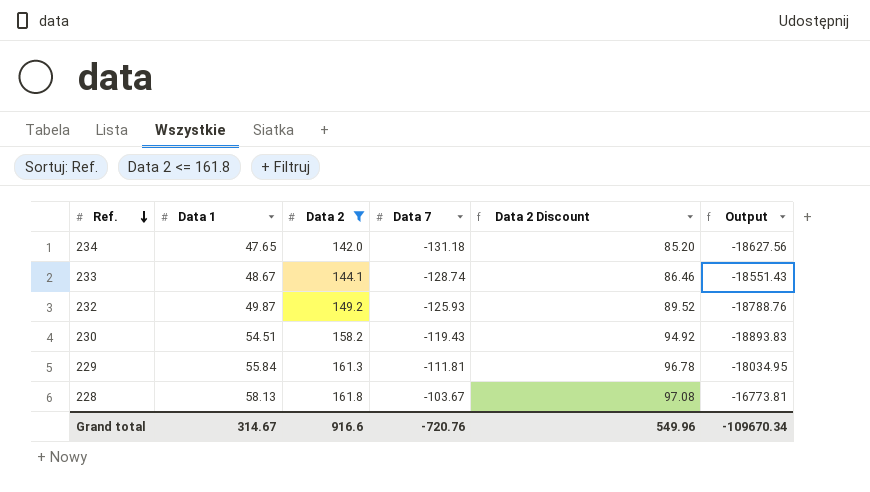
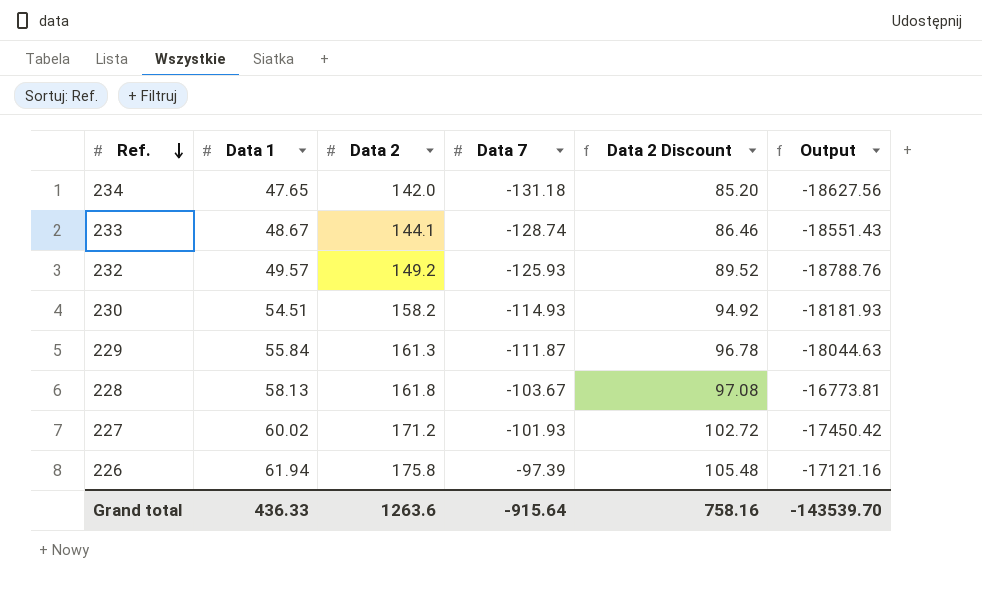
filter: Data 2 <= 161.8 -> none
232 | Data 1: 49.87 -> 49.57
230 | Data 7: -119.43 -> -114.93
230 | Output: -18893.83 -> -18181.93
229 | Data 7: -111.81 -> -111.87
229 | Output: -18034.95 -> -18044.63
Grand total | Data 1: 314.67 -> 436.33
Grand total | Data 2: 916.6 -> 1263.6
Grand total | Data 7: -720.76 -> -915.64
Grand total | Data 2 Discount: 549.96 -> 758.16
Grand total | Output: -109670.34 -> -143539.70

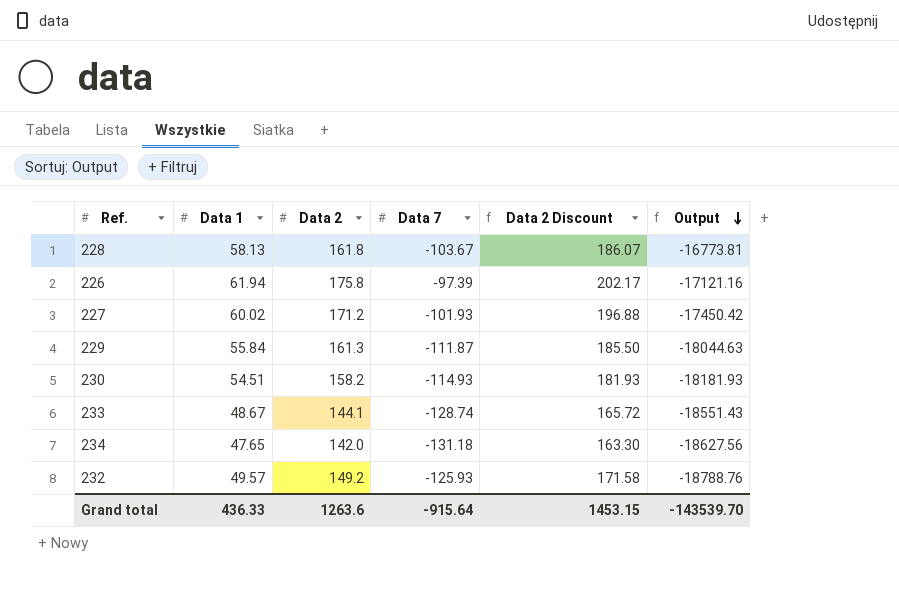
row order: Ref. descending -> Output descending
column Data 2 Discount | formula: [Data 2] * 0.6 -> [Data 2] * 1.15
Grand total | Data 2 Discount: 758.16 -> 1453.15

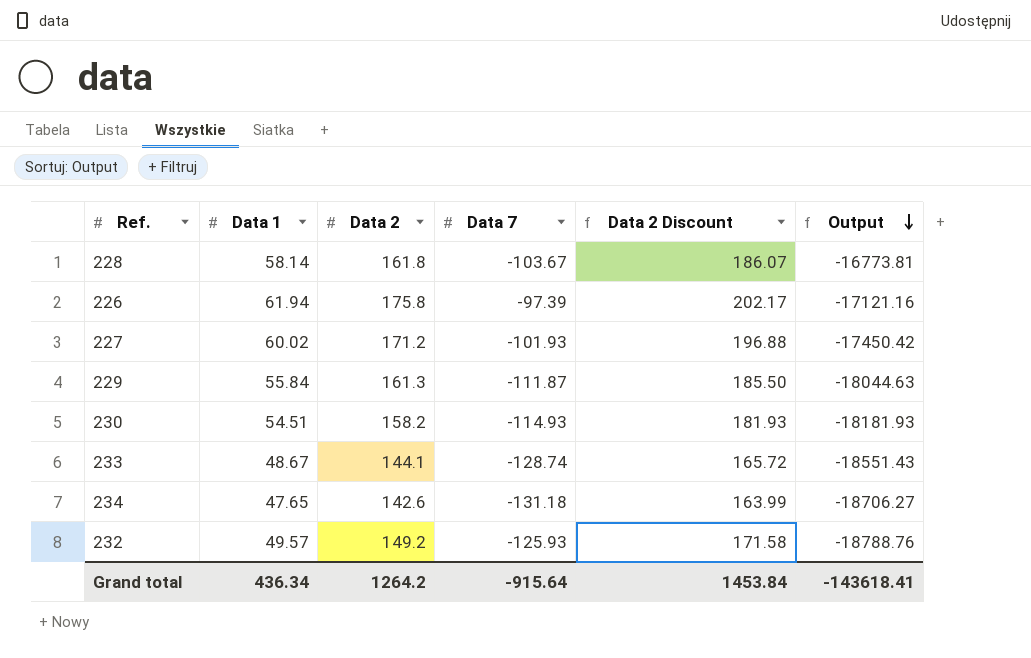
228 | Data 1: 58.13 -> 58.14
234 | Data 2: 142.0 -> 142.6
234 | Data 2 Discount: 163.30 -> 163.99
234 | Output: -18627.56 -> -18706.27
Grand total | Data 1: 436.33 -> 436.34
Grand total | Data 2: 1263.6 -> 1264.2
Grand total | Data 2 Discount: 1453.15 -> 1453.84
Grand total | Output: -143539.70 -> -143618.41

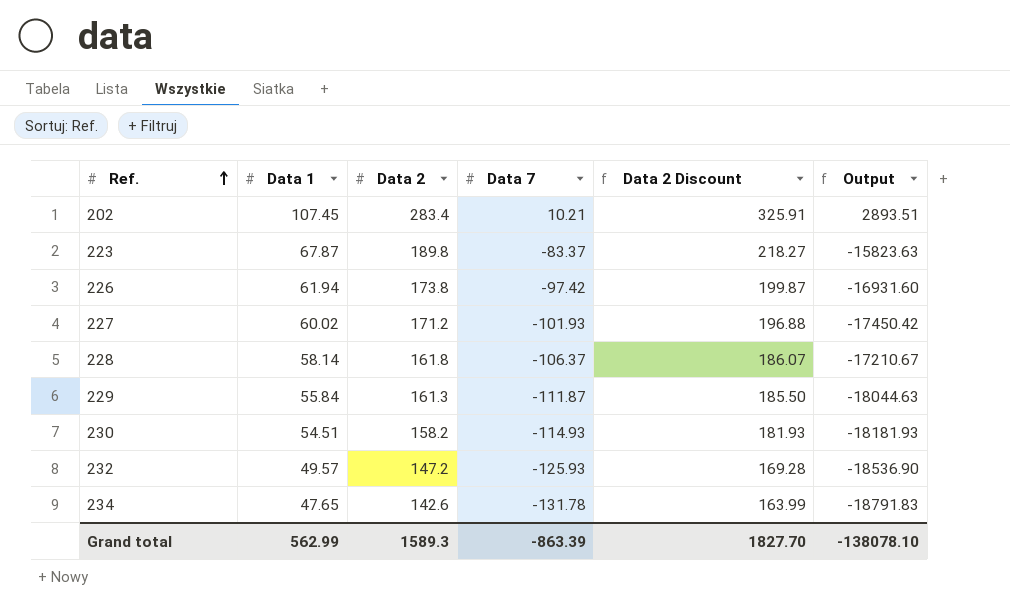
row order: Output descending -> Ref. ascending
row 233: 48.67 | 144.1 | -128.74 | 165.72 | -18551.43 -> none
row 202: none -> 107.45 | 283.4 | 10.21 | 325.91 | 2893.51
row 223: none -> 67.87 | 189.8 | -83.37 | 218.27 | -15823.63
226 | Data 2: 175.8 -> 173.8
226 | Data 7: -97.39 -> -97.42
226 | Data 2 Discount: 202.17 -> 199.87
226 | Output: -17121.16 -> -16931.60
228 | Data 7: -103.67 -> -106.37
228 | Output: -16773.81 -> -17210.67
232 | Data 2: 149.2 -> 147.2
232 | Data 2 Discount: 171.58 -> 169.28
232 | Output: -18788.76 -> -18536.90
234 | Data 7: -131.18 -> -131.78
234 | Output: -18706.27 -> -18791.83
Grand total | Data 1: 436.34 -> 562.99
Grand total | Data 2: 1264.2 -> 1589.3
Grand total | Data 7: -915.64 -> -863.39
Grand total | Data 2 Discount: 1453.84 -> 1827.70
Grand total | Output: -143618.41 -> -138078.10

